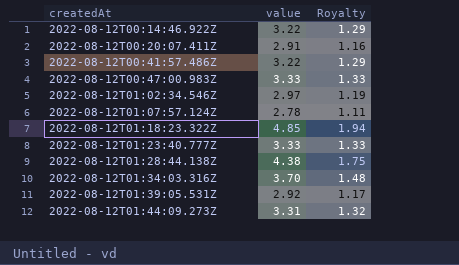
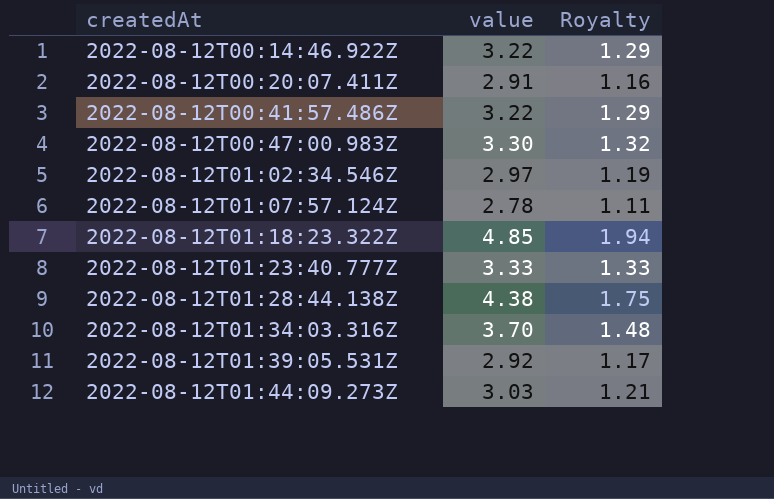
2022-08-12T00:47:00.983Z | value: 3.33 -> 3.30
2022-08-12T00:47:00.983Z | Royalty: 1.33 -> 1.32
2022-08-12T01:44:09.273Z | value: 3.31 -> 3.03
2022-08-12T01:44:09.273Z | Royalty: 1.32 -> 1.21

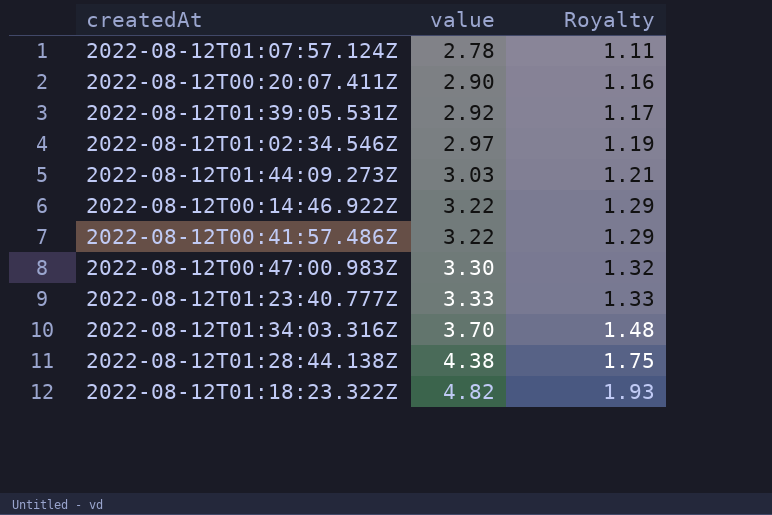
row order: createdAt ascending -> value ascending
2022-08-12T00:20:07.411Z | value: 2.91 -> 2.90
2022-08-12T01:18:23.322Z | value: 4.85 -> 4.82
2022-08-12T01:18:23.322Z | Royalty: 1.94 -> 1.93

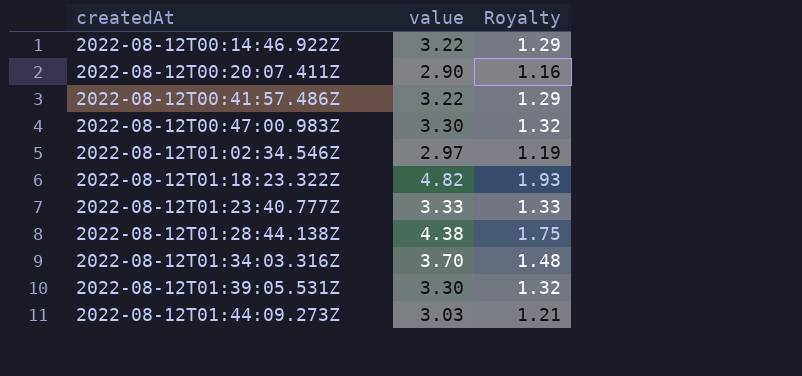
row order: value ascending -> createdAt ascending
row 2022-08-12T01:07:57.124Z: 2.78 | 1.11 -> none
2022-08-12T01:39:05.531Z | value: 2.92 -> 3.30
2022-08-12T01:39:05.531Z | Royalty: 1.17 -> 1.32

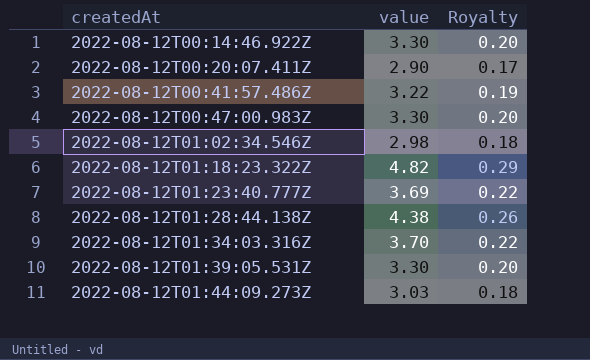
column Royalty | formula: [value] * 0.4 -> [value] * 0.06
2022-08-12T00:14:46.922Z | value: 3.22 -> 3.30
2022-08-12T01:02:34.546Z | value: 2.97 -> 2.98
2022-08-12T01:23:40.777Z | value: 3.33 -> 3.69

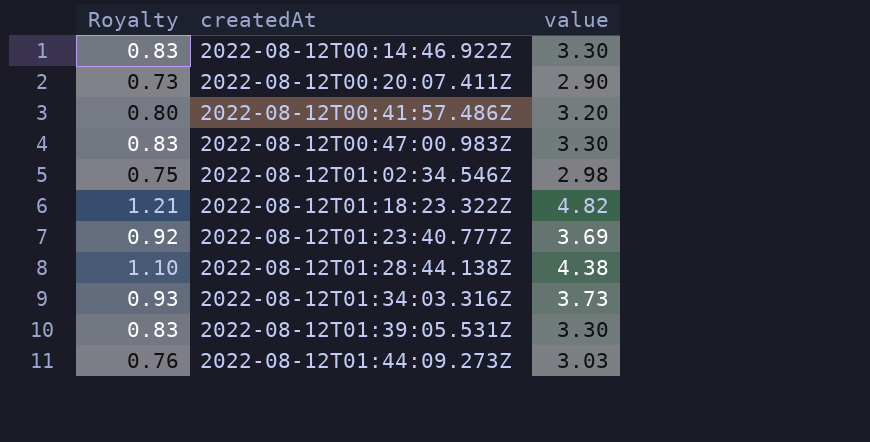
column Royalty | formula: [value] * 0.06 -> [value] * 0.25
column Royalty | position: 3 -> 1
2022-08-12T00:41:57.486Z | value: 3.22 -> 3.20
2022-08-12T01:34:03.316Z | value: 3.70 -> 3.73

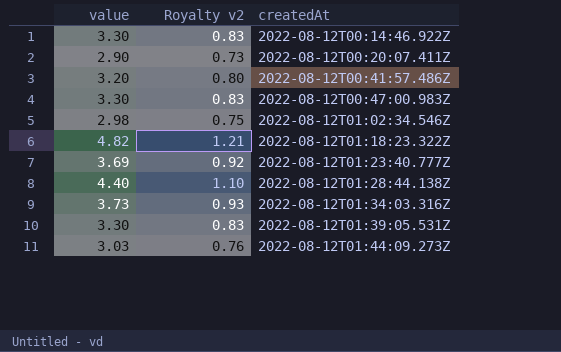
column value | position: 3 -> 1
column name: Royalty -> Royalty v2
2022-08-12T01:28:44.138Z | value: 4.38 -> 4.40

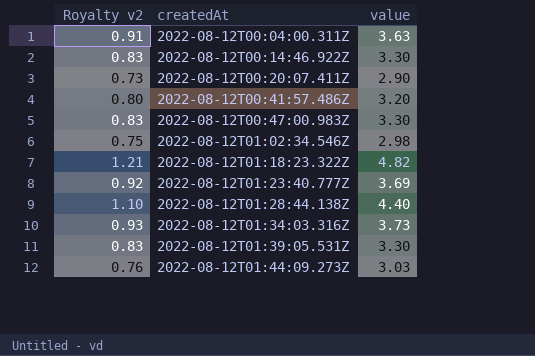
column value | position: 1 -> 3
row 2022-08-12T00:04:00.311Z: none -> 0.91 | 3.63

